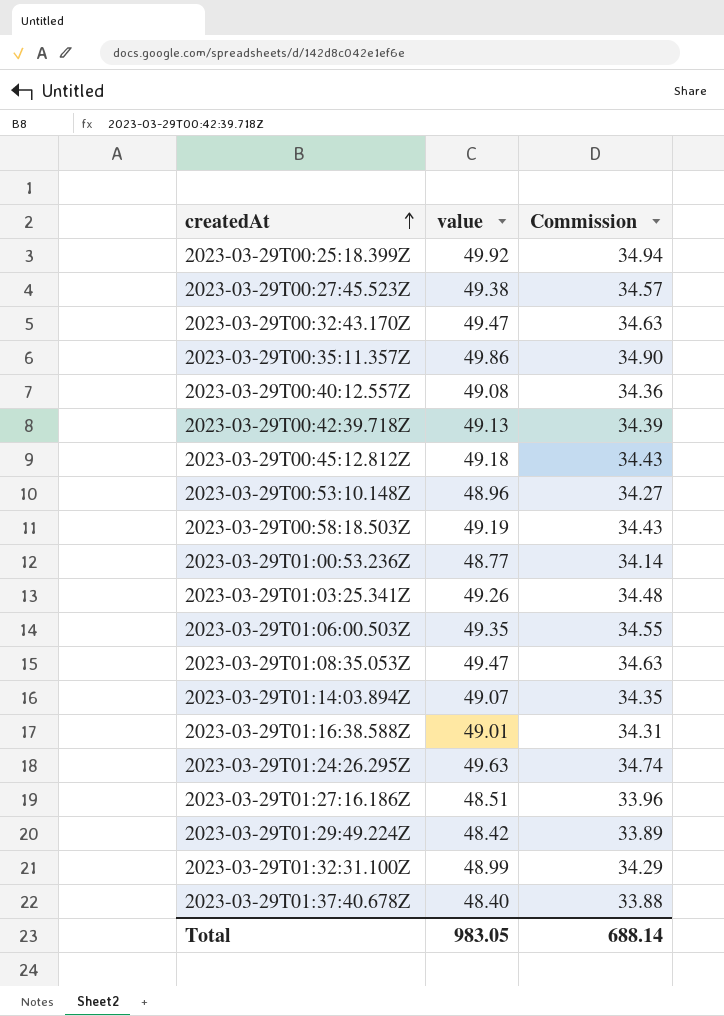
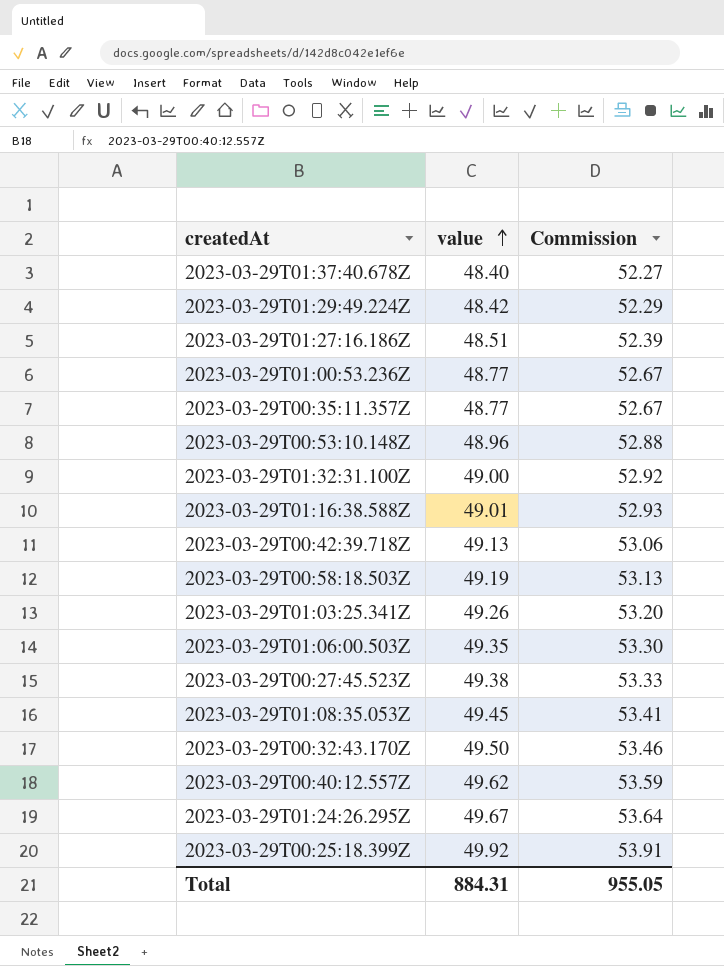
row order: createdAt ascending -> value ascending
column Commission | formula: [value] * 0.7 -> [value] * 1.08
row 2023-03-29T00:45:12.812Z: 49.18 | 34.43 -> none
row 2023-03-29T01:14:03.894Z: 49.07 | 34.35 -> none
2023-03-29T00:35:11.357Z | value: 49.86 -> 48.77
2023-03-29T01:32:31.100Z | value: 48.99 -> 49.00
2023-03-29T01:08:35.053Z | value: 49.47 -> 49.45
2023-03-29T00:32:43.170Z | value: 49.47 -> 49.50
2023-03-29T00:40:12.557Z | value: 49.08 -> 49.62
2023-03-29T01:24:26.295Z | value: 49.63 -> 49.67
Total | value: 983.05 -> 884.31
Total | Commission: 688.14 -> 955.05

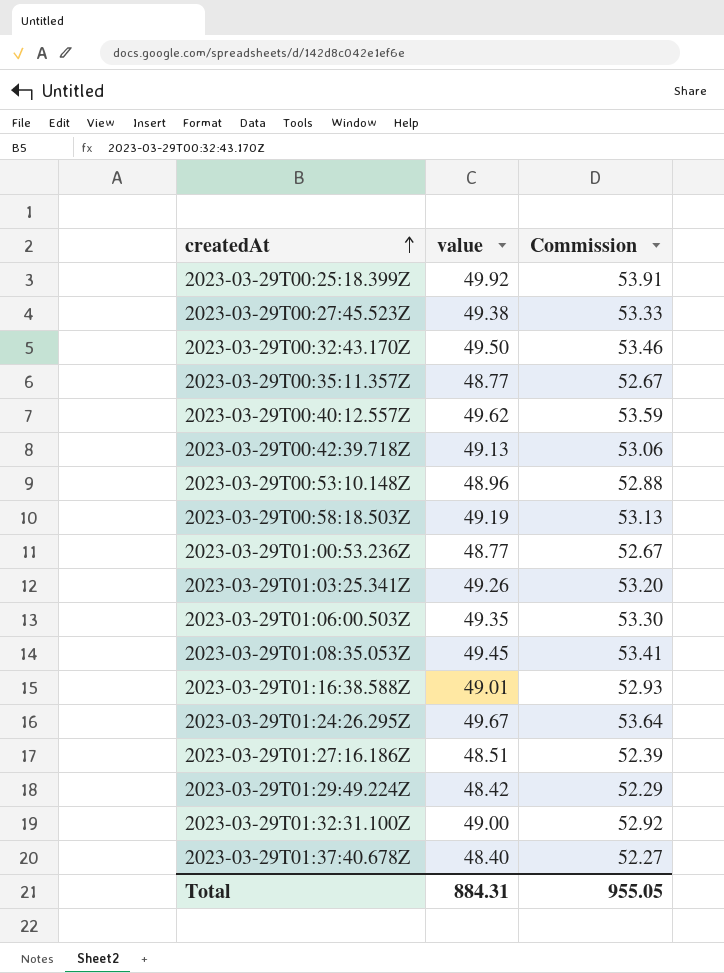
row order: value ascending -> createdAt ascending

